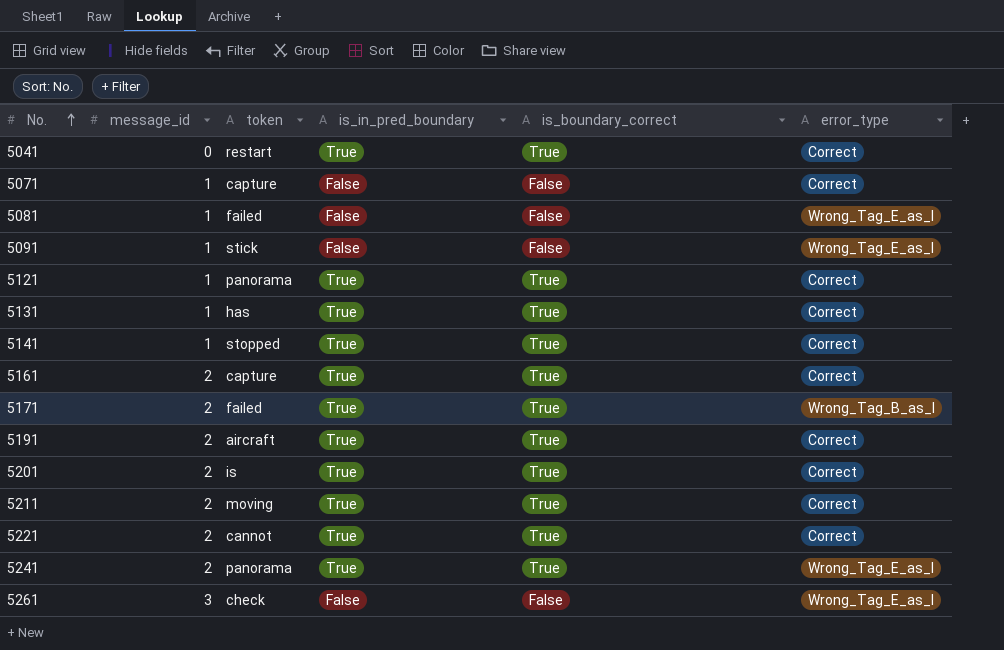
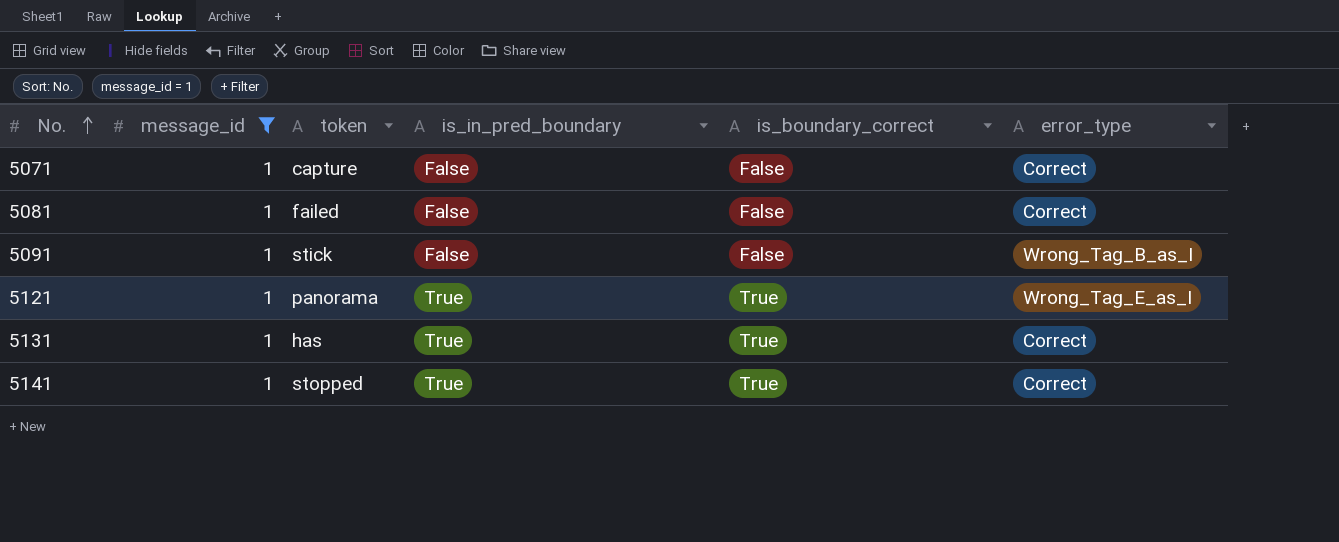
filter: none -> message_id = 1
5081 | error_type: Wrong_Tag_E_as_I -> Correct
5091 | error_type: Wrong_Tag_E_as_I -> Wrong_Tag_B_as_I
5121 | error_type: Correct -> Wrong_Tag_E_as_I

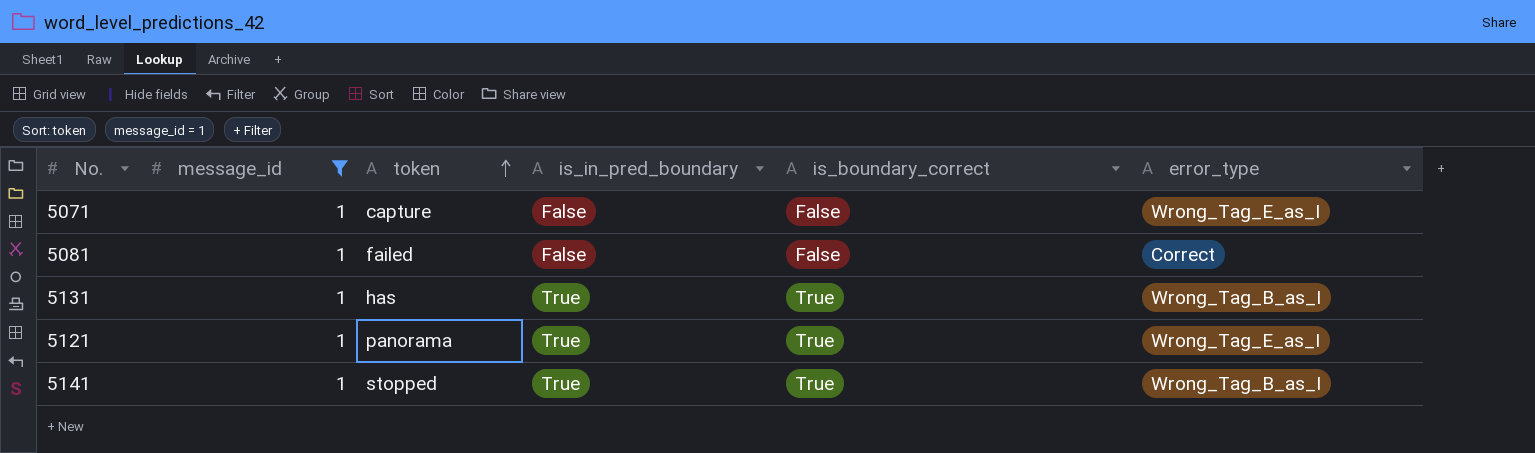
row order: No. ascending -> token ascending
row 5091: 1 | stick | False | False | Wrong_Tag_B_as_I -> none
5071 | error_type: Correct -> Wrong_Tag_E_as_I
5131 | error_type: Correct -> Wrong_Tag_B_as_I
5141 | error_type: Correct -> Wrong_Tag_B_as_I

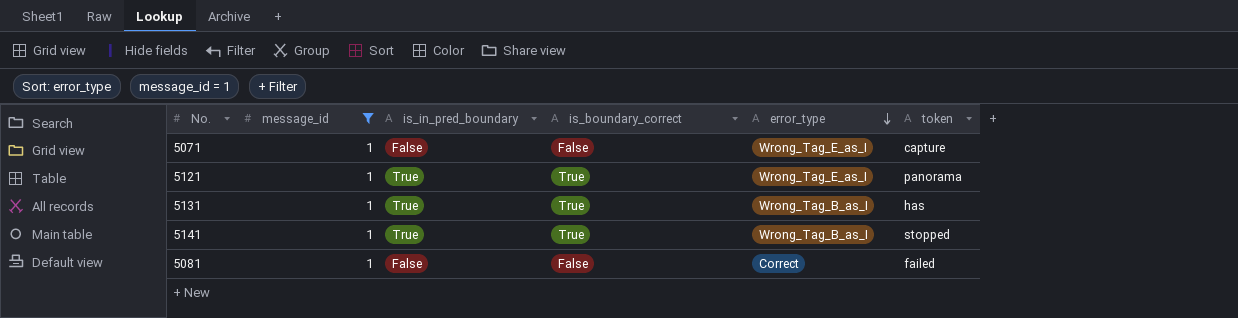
row order: token ascending -> error_type descending
column token | position: 3 -> 6

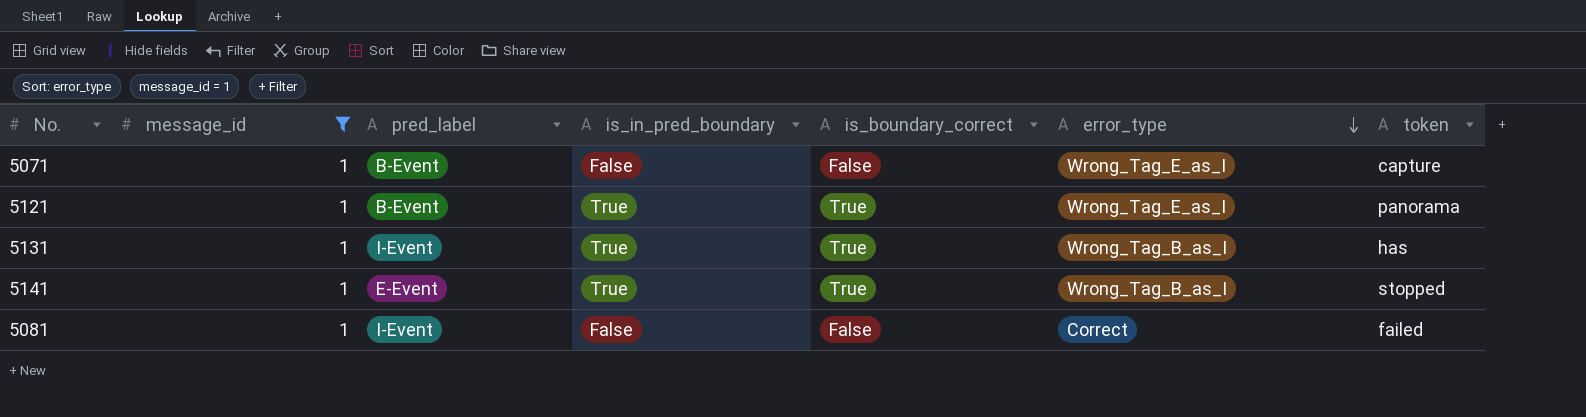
column pred_label | position: none -> 3

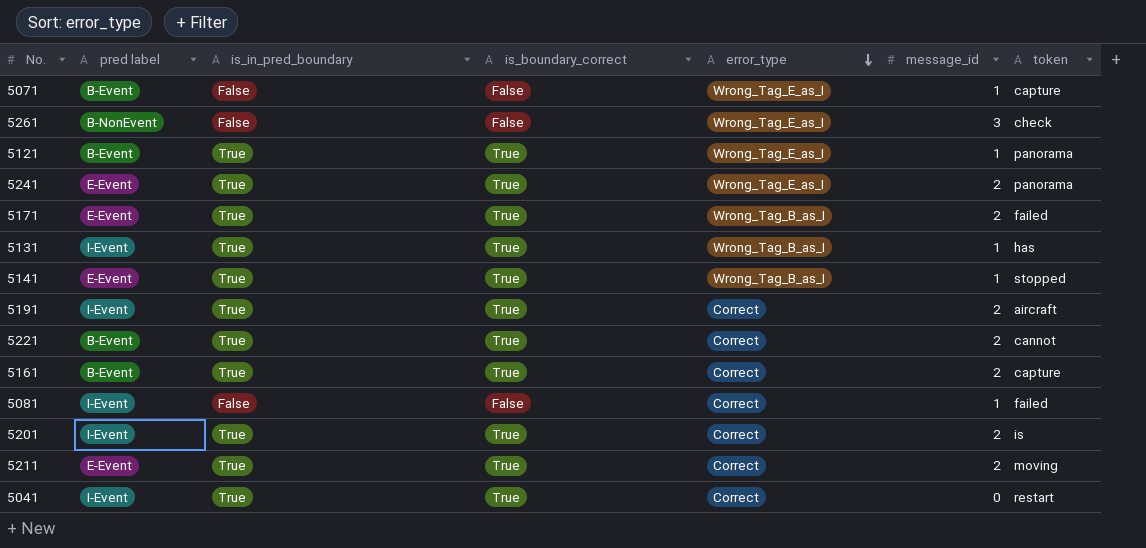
filter: message_id = 1 -> none
column name: pred_label -> pred label
column message_id | position: 2 -> 6

